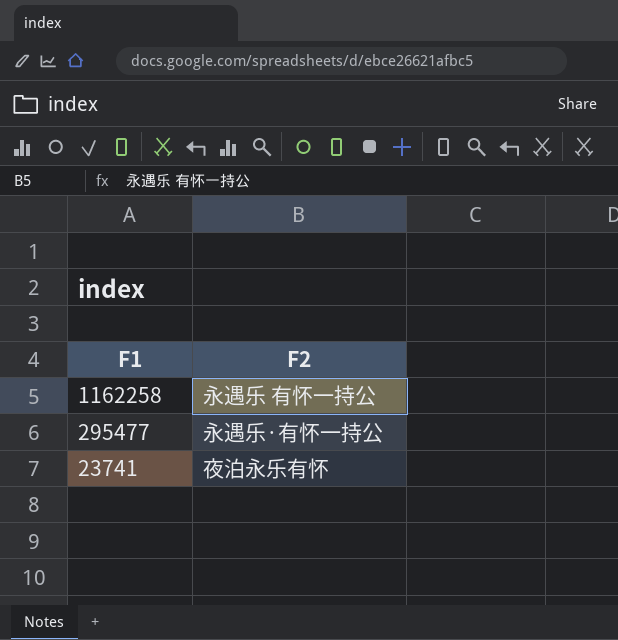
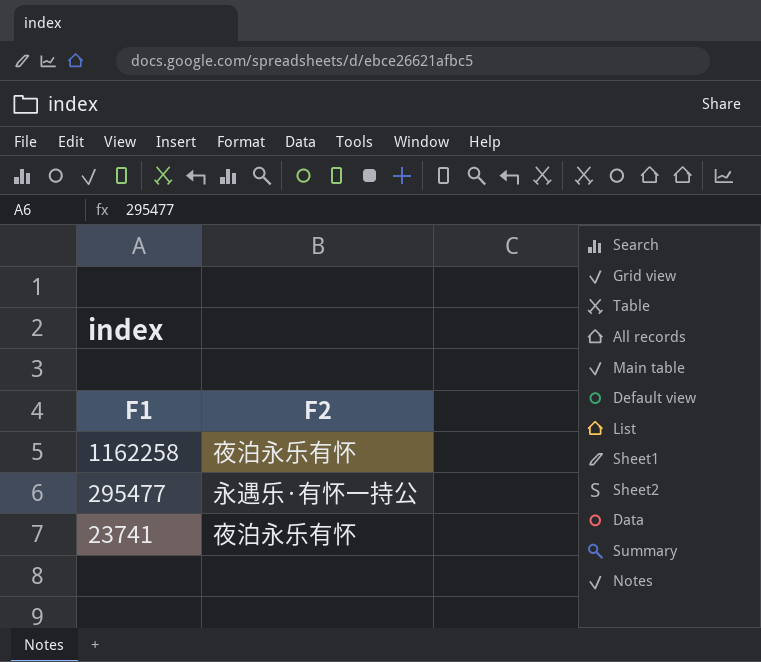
1162258 | F2: 永遇乐 有怀一持公 -> 夜泊永乐有怀

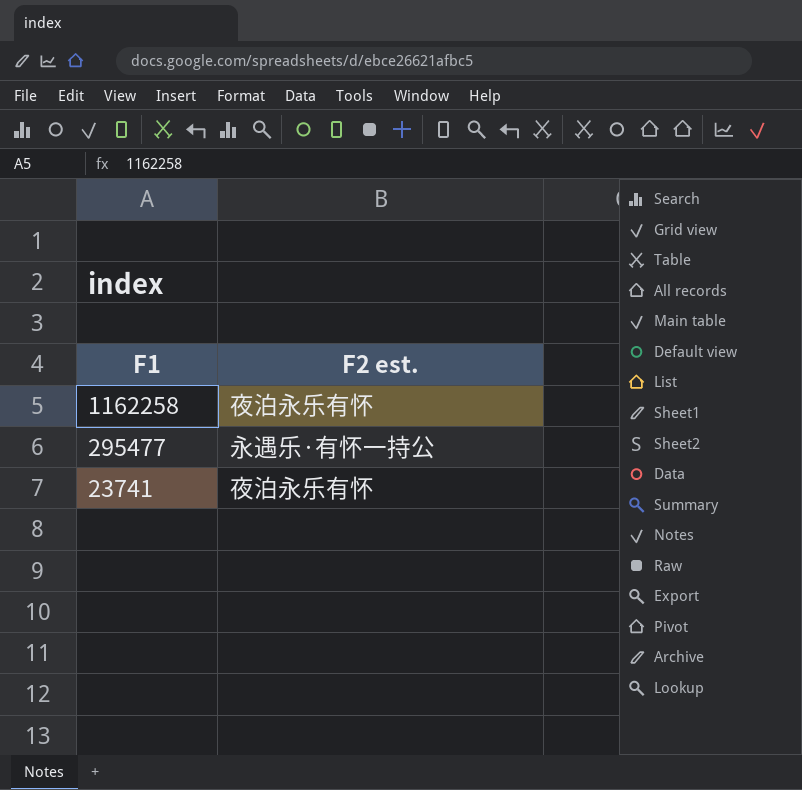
column name: F2 -> F2 est.

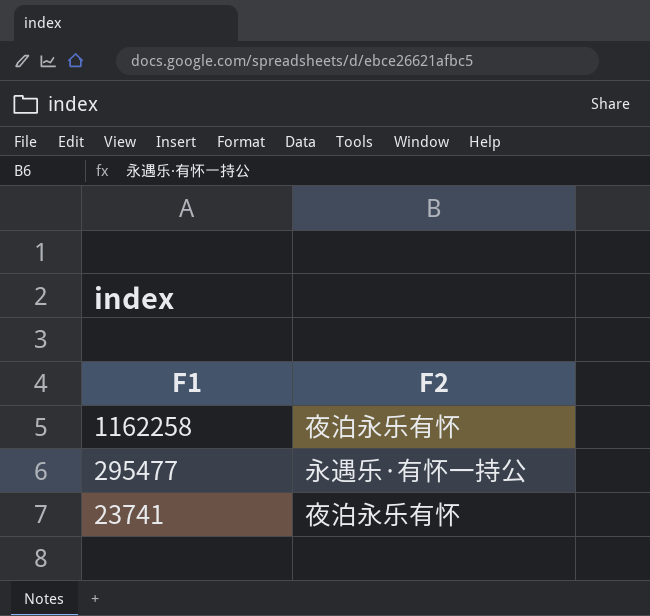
column name: F2 est. -> F2

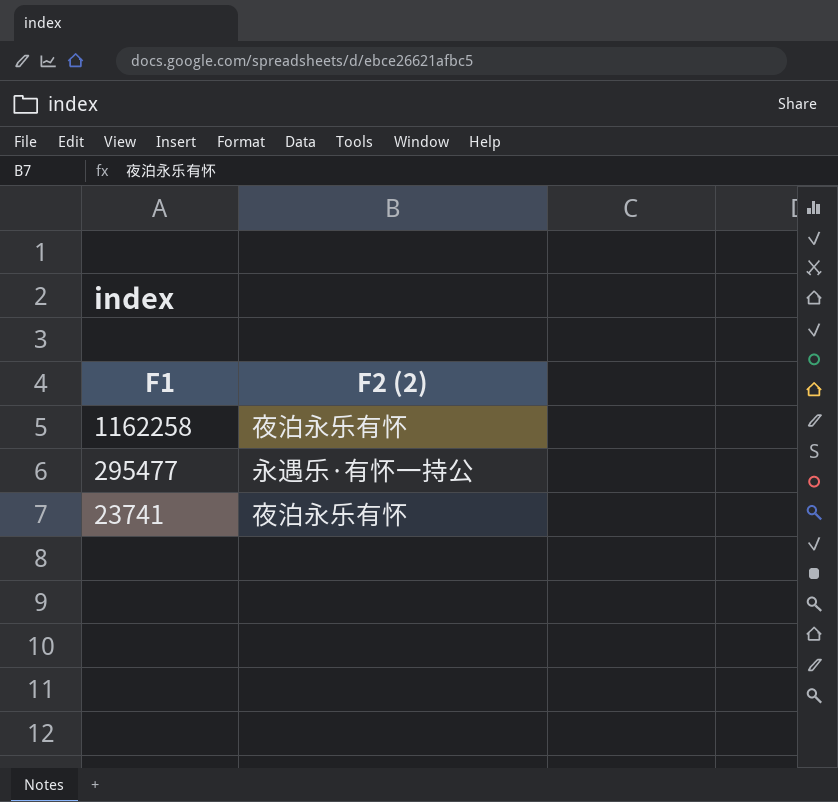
column name: F2 -> F2 (2)

